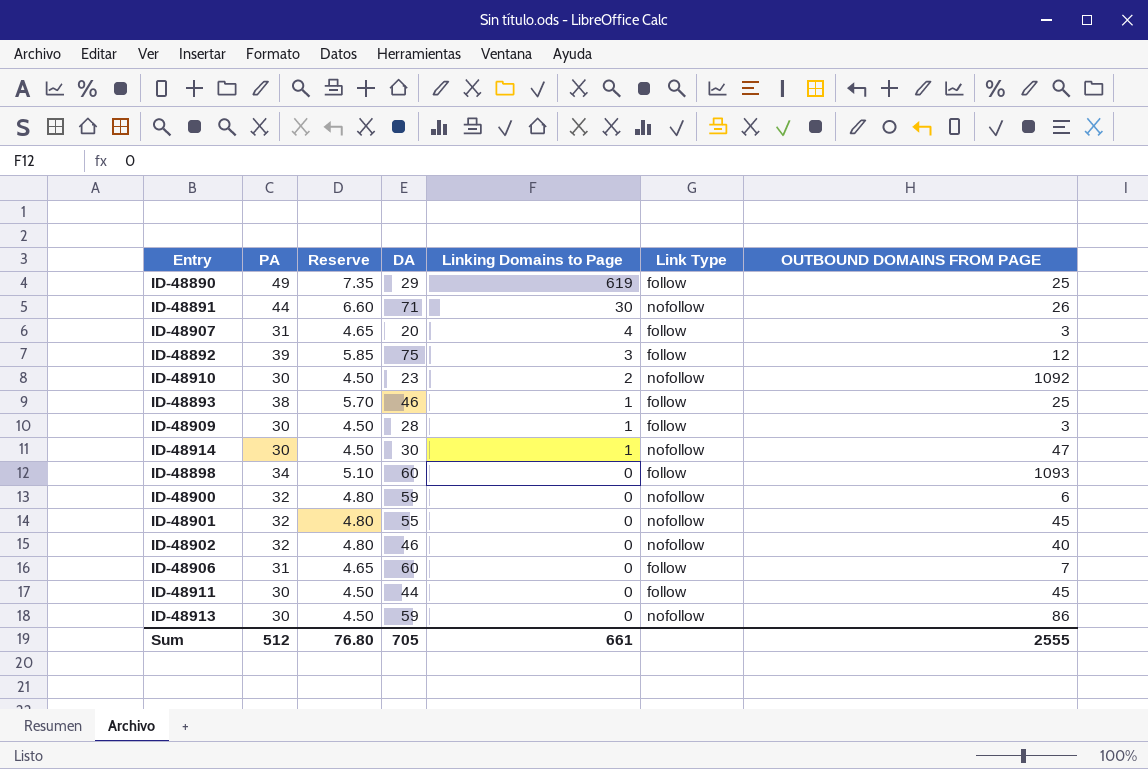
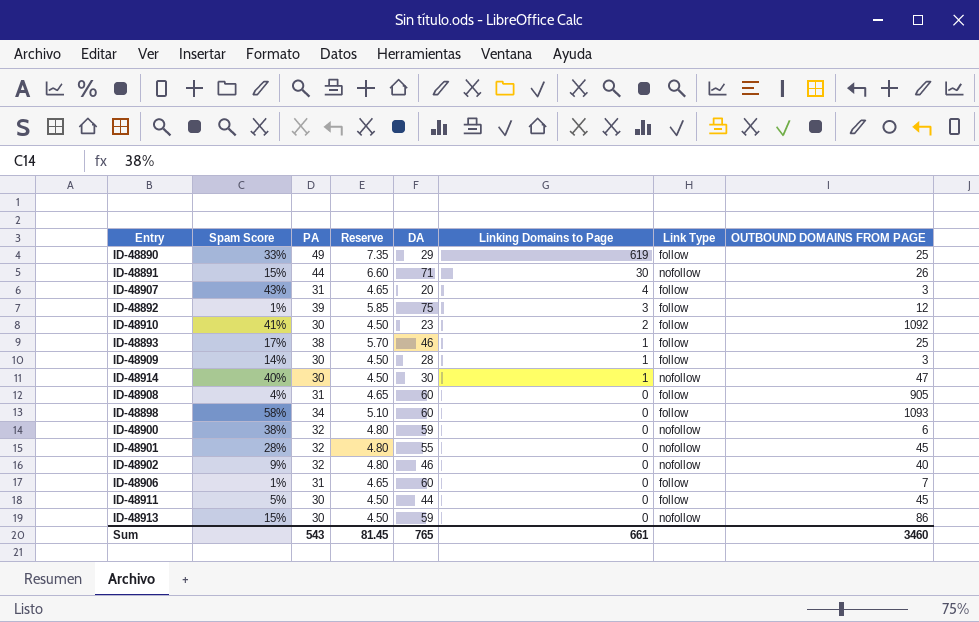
column Spam Score | position: none -> 2
ID-48910 | Link Type: nofollow -> follow
row ID-48908: none -> 4% | 31 | 4.65 | 60 | 0 | follow | 905
Sum | PA: 512 -> 543
Sum | Reserve: 76.80 -> 81.45
Sum | DA: 705 -> 765
Sum | OUTBOUND DOMAINS FROM PAGE: 2555 -> 3460

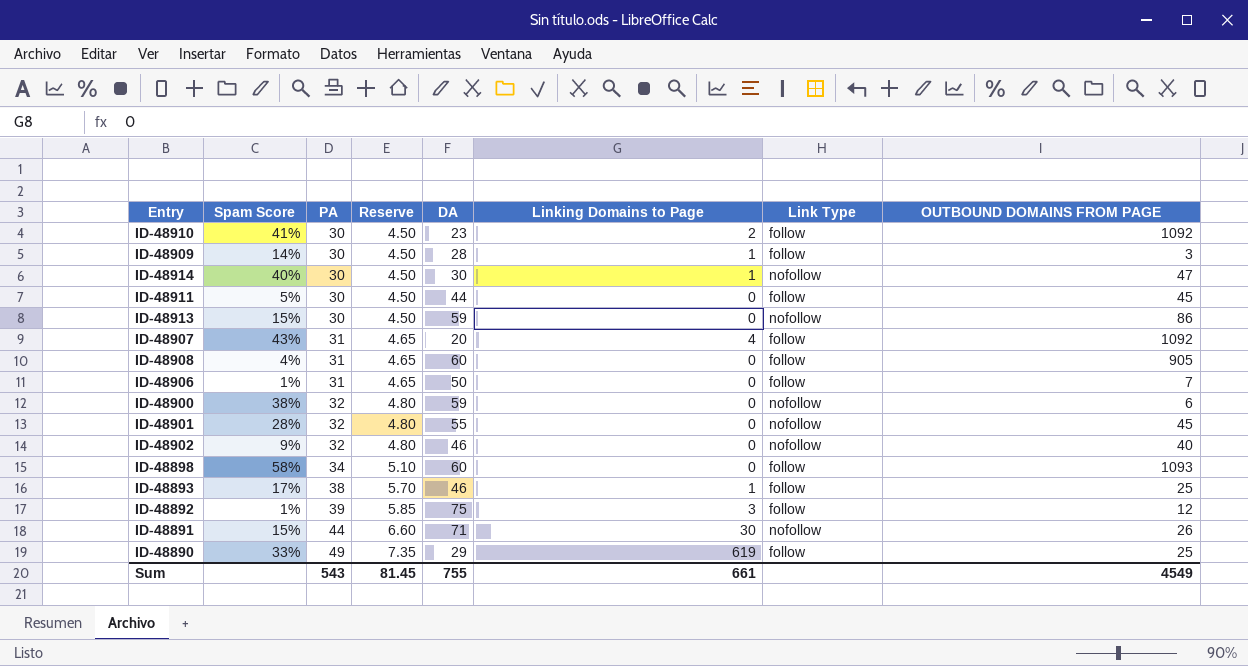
row order: Linking Domains to Page descending -> PA ascending
ID-48907 | OUTBOUND DOMAINS FROM PAGE: 3 -> 1092
ID-48906 | DA: 60 -> 50
Sum | DA: 765 -> 755
Sum | OUTBOUND DOMAINS FROM PAGE: 3460 -> 4549

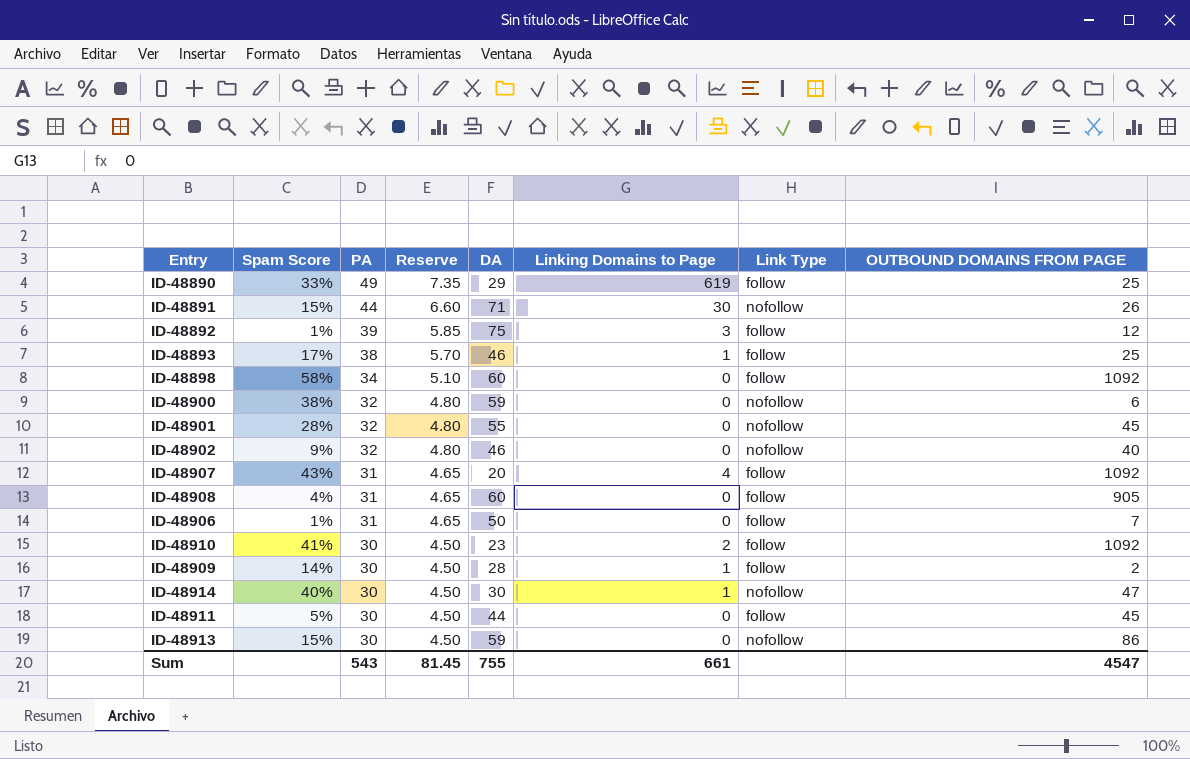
row order: PA ascending -> PA descending
ID-48898 | OUTBOUND DOMAINS FROM PAGE: 1093 -> 1092
ID-48909 | OUTBOUND DOMAINS FROM PAGE: 3 -> 2
Sum | OUTBOUND DOMAINS FROM PAGE: 4549 -> 4547

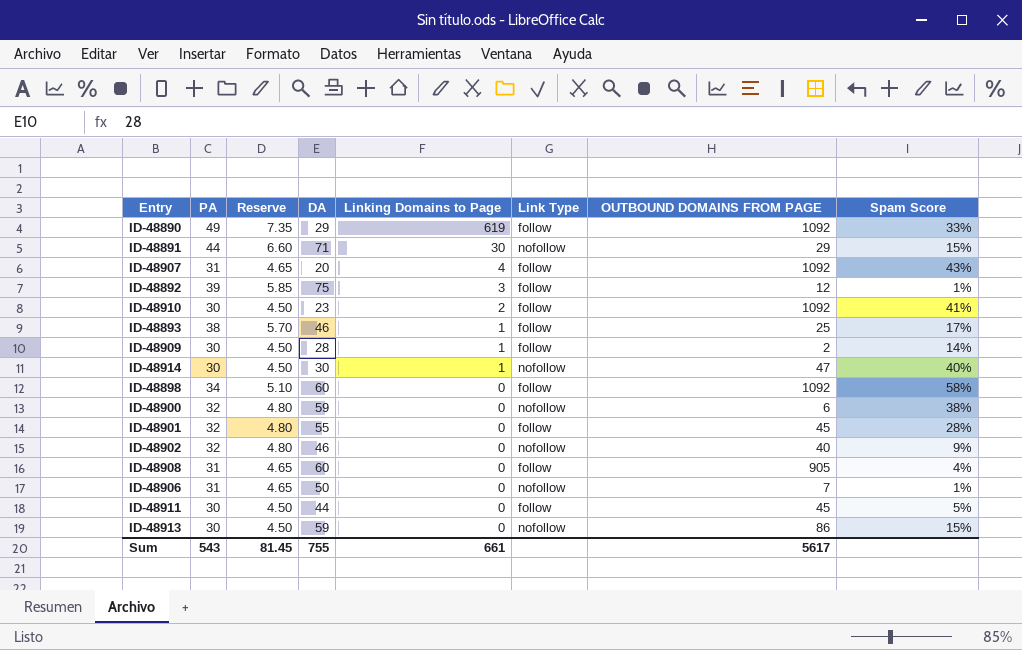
row order: PA descending -> Linking Domains to Page descending
column Spam Score | position: 2 -> 8
ID-48890 | OUTBOUND DOMAINS FROM PAGE: 25 -> 1092
ID-48891 | OUTBOUND DOMAINS FROM PAGE: 26 -> 29
ID-48901 | Link Type: nofollow -> follow
ID-48906 | Link Type: follow -> nofollow
Sum | OUTBOUND DOMAINS FROM PAGE: 4547 -> 5617

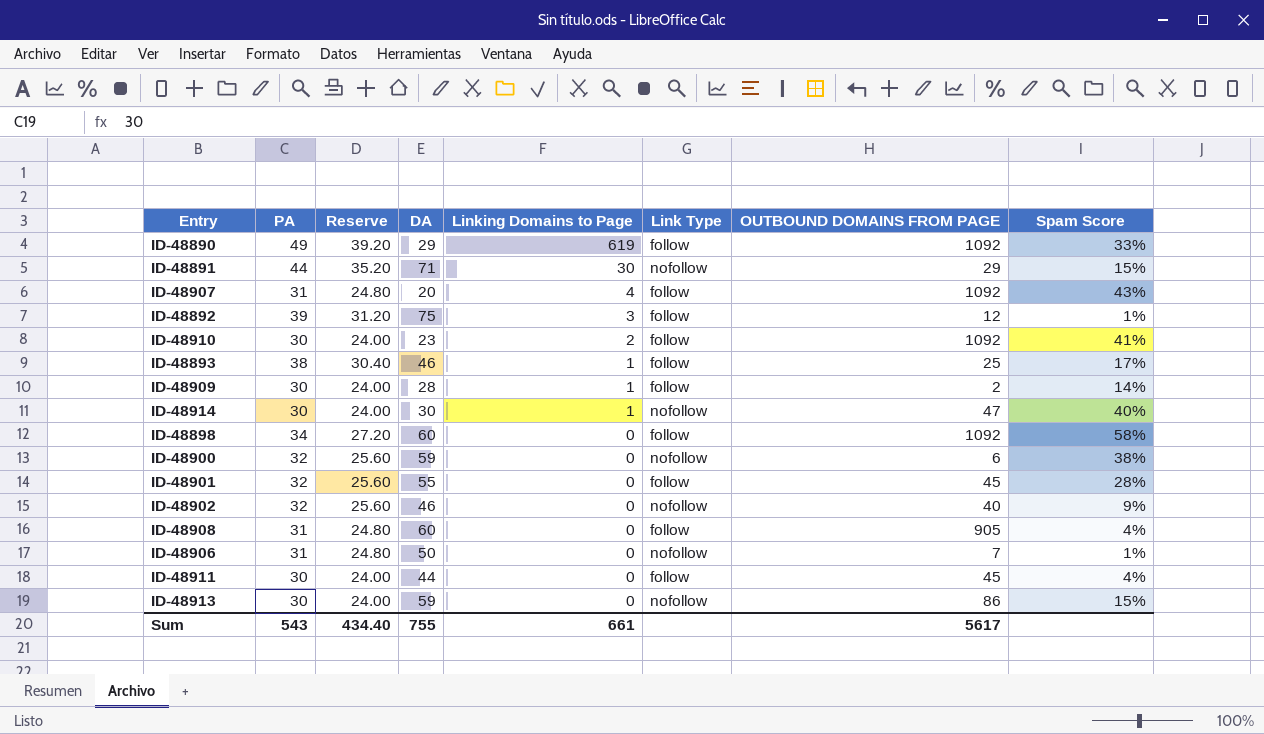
column Reserve | formula: [PA] * 0.15 -> [PA] * 0.8
ID-48911 | Spam Score: 5% -> 4%
Sum | Reserve: 81.45 -> 434.40

